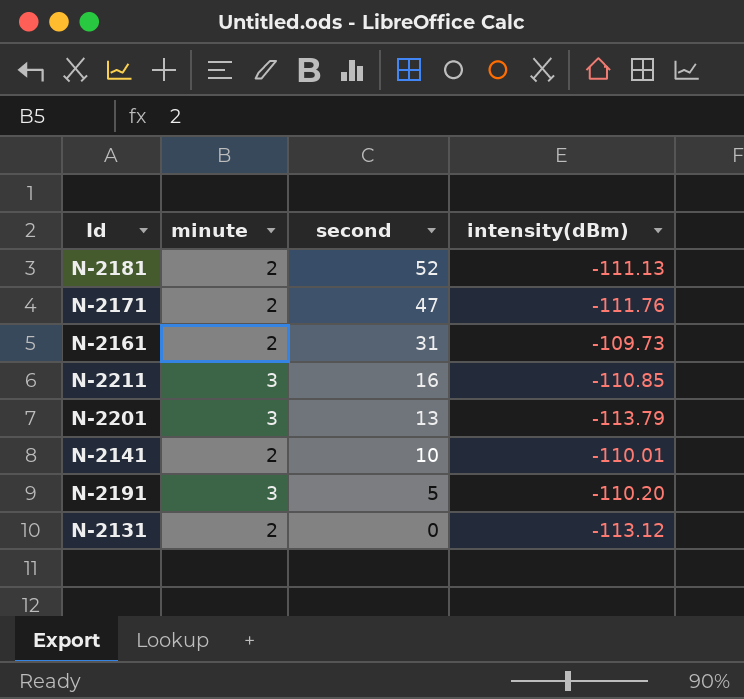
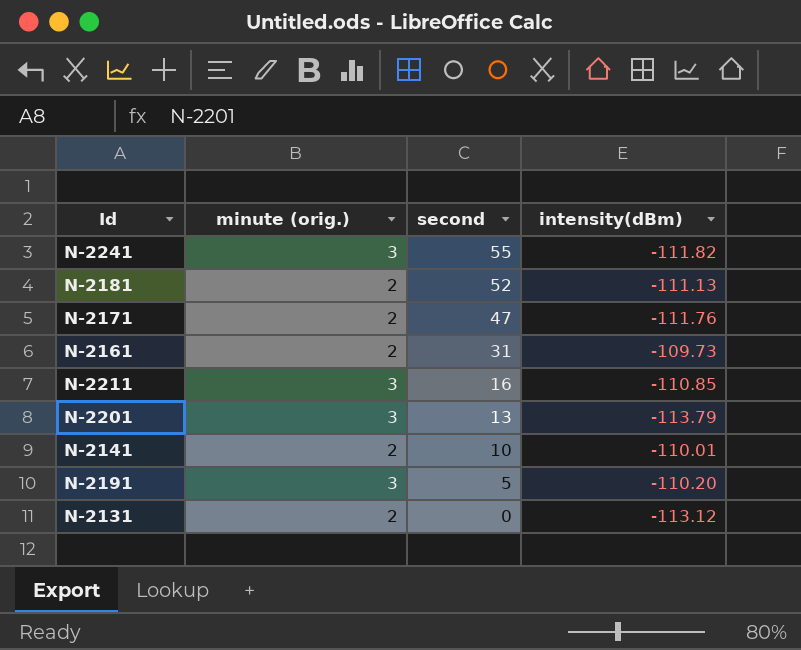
column name: minute -> minute (orig.)
row N-2241: none -> 3 | 55 | -111.82

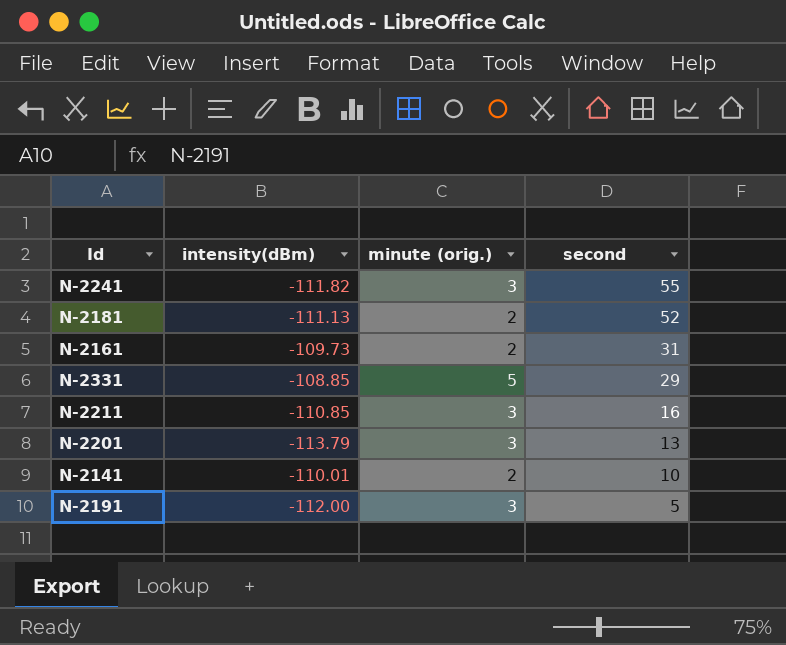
column intensity(dBm) | position: 4 -> 2
row N-2171: 2 | 47 | -111.76 -> none
row N-2131: 2 | 0 | -113.12 -> none
row N-2331: none -> -108.85 | 5 | 29
N-2191 | intensity(dBm): -110.20 -> -112.00

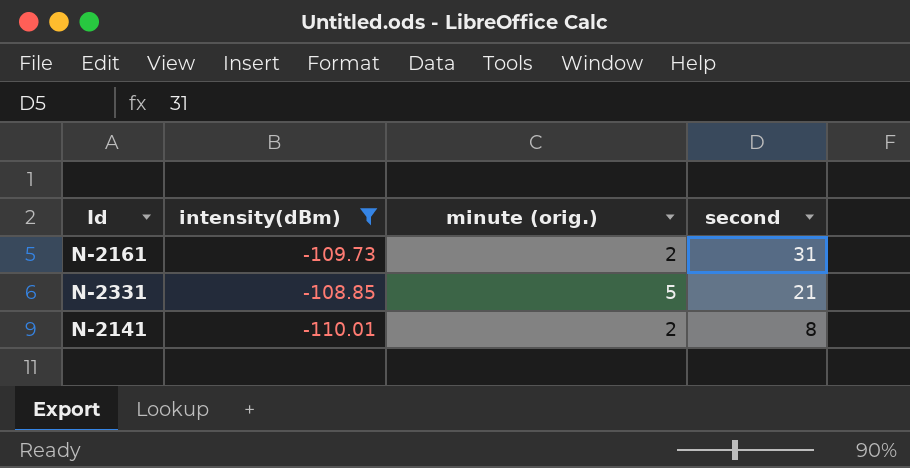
filter: none -> intensity(dBm) >= -110.01
N-2331 | second: 29 -> 21
N-2141 | second: 10 -> 8

